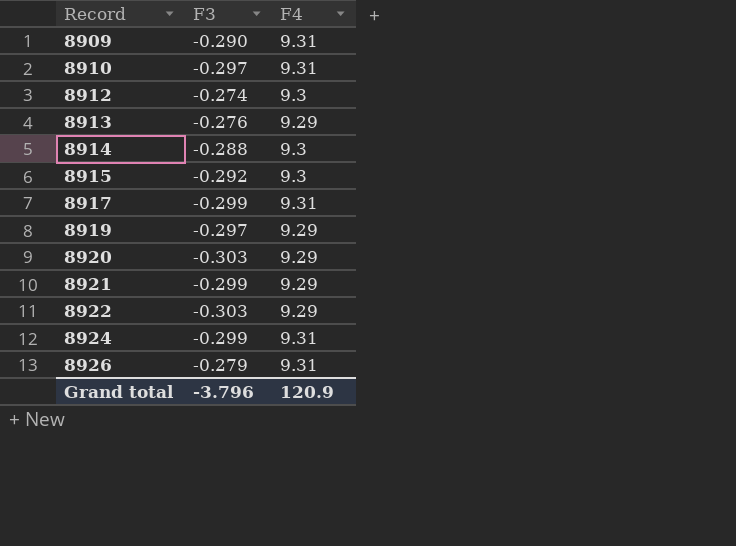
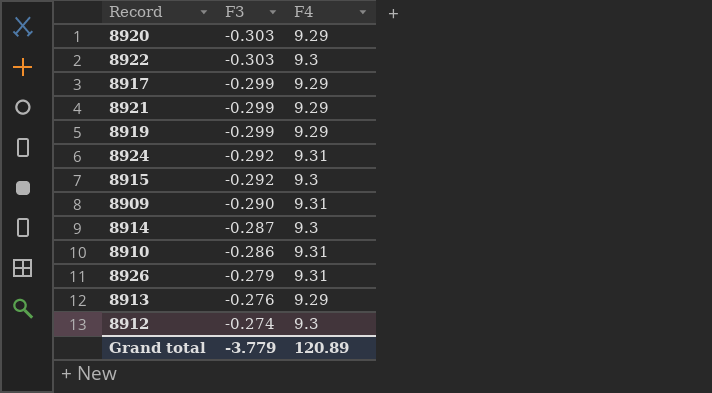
row order: Record ascending -> F3 ascending
8922 | F4: 9.29 -> 9.3
8917 | F4: 9.31 -> 9.29
8919 | F3: -0.297 -> -0.299
8924 | F3: -0.299 -> -0.292
8914 | F3: -0.288 -> -0.287
8910 | F3: -0.297 -> -0.286
Grand total | F3: -3.796 -> -3.779
Grand total | F4: 120.9 -> 120.89

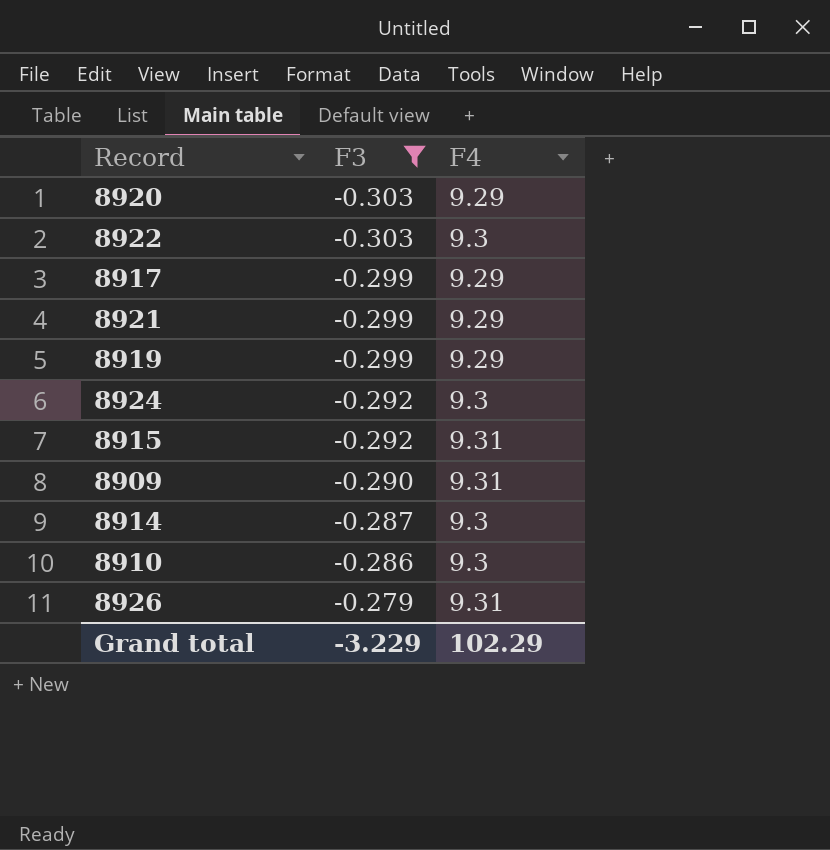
filter: none -> F3 <= -0.279
8924 | F4: 9.31 -> 9.3
8915 | F4: 9.3 -> 9.31
8910 | F4: 9.31 -> 9.3
Grand total | F3: -3.779 -> -3.229
Grand total | F4: 120.89 -> 102.29

